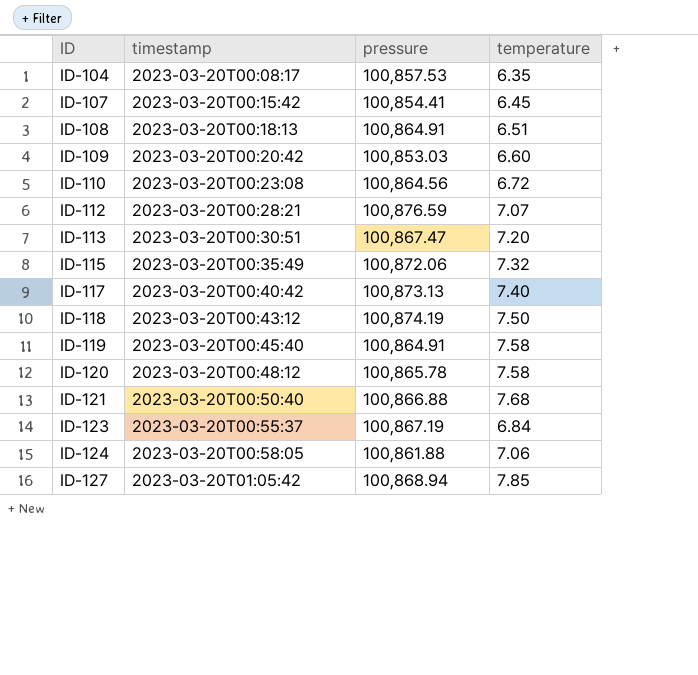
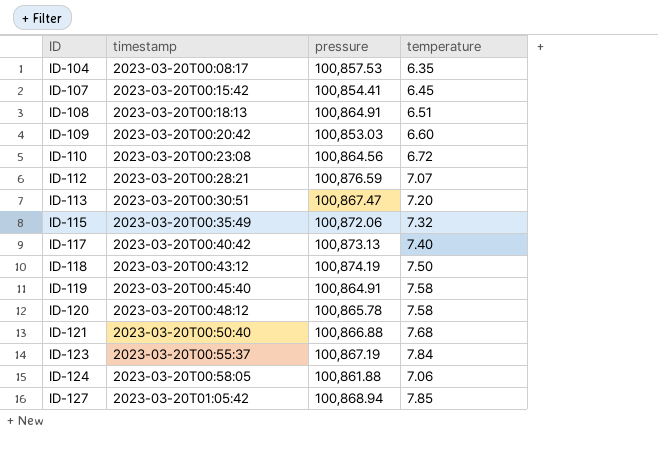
ID-123 | temperature: 6.84 -> 7.84

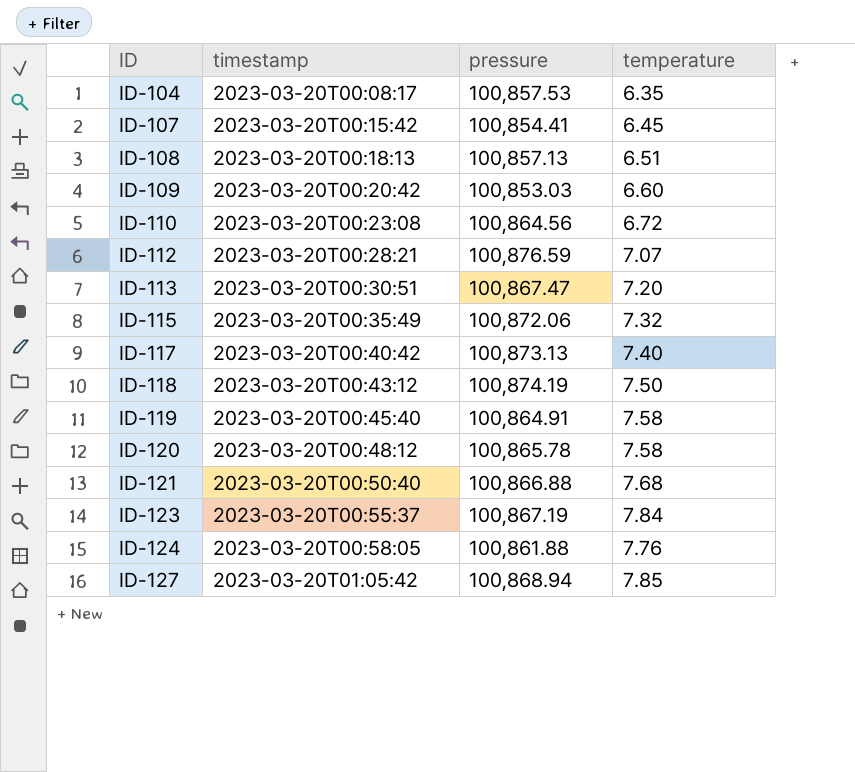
ID-108 | pressure: 100,864.91 -> 100,857.13
ID-124 | temperature: 7.06 -> 7.76

